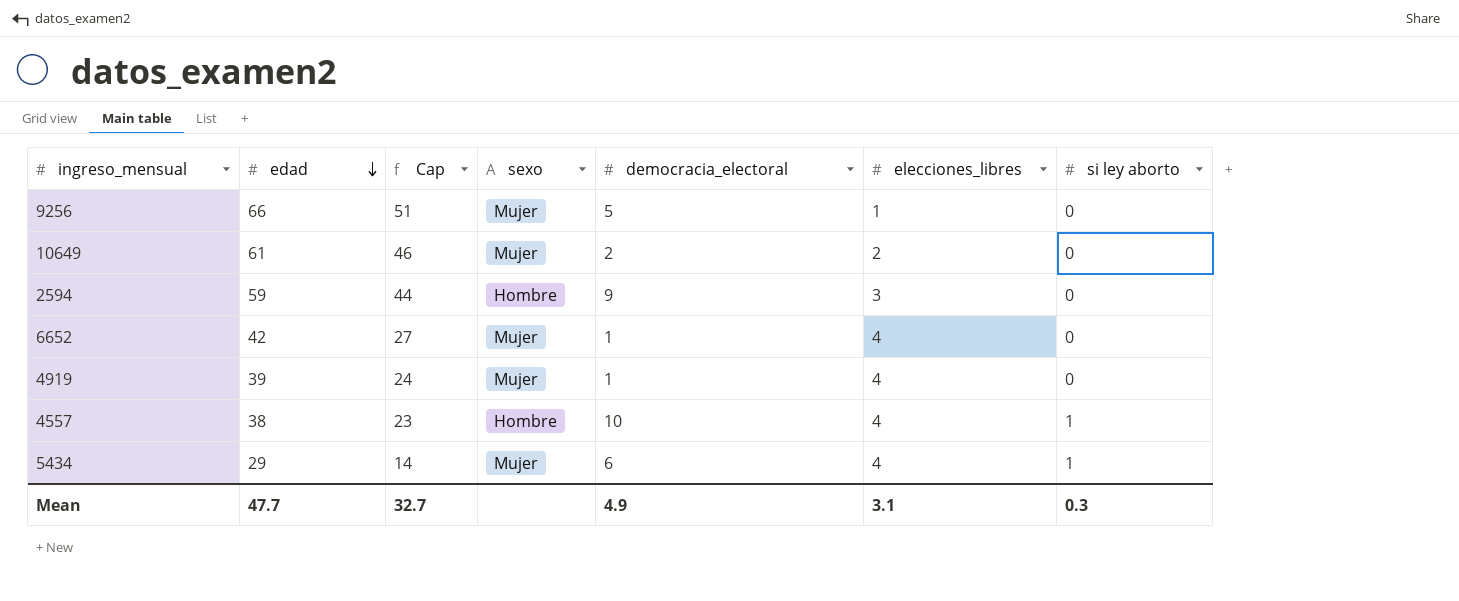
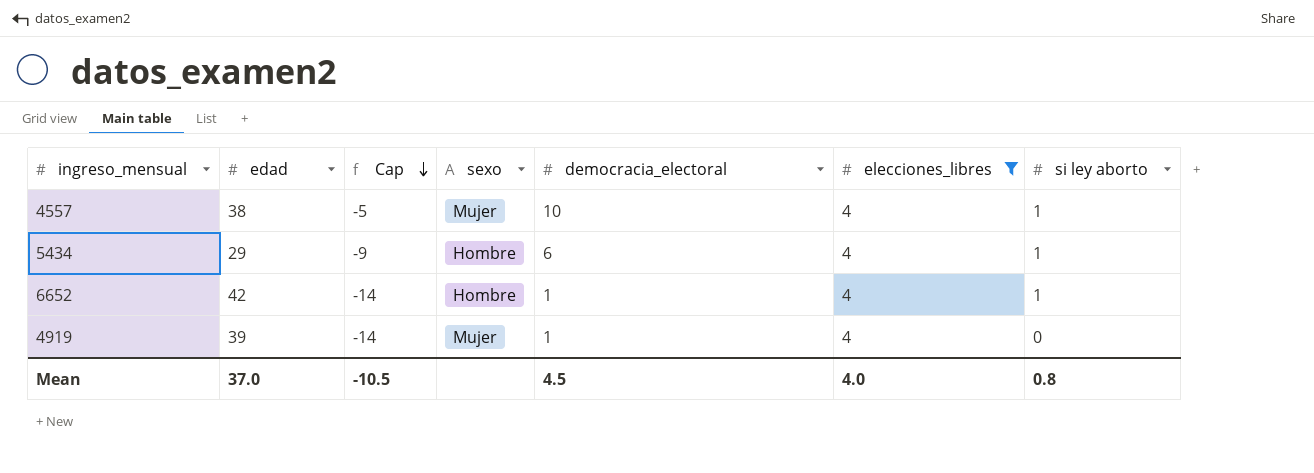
filter: none -> elecciones_libres = 4
row order: edad descending -> Cap descending
column Cap | formula: [edad] - 15 -> [democracia_electoral] - 15
4557 | sexo: Hombre -> Mujer
5434 | sexo: Mujer -> Hombre
6652 | sexo: Mujer -> Hombre
6652 | si ley aborto: 0 -> 1
Mean | edad: 47.7 -> 37.0
Mean | Cap: 32.7 -> -10.5
Mean | democracia_electoral: 4.9 -> 4.5
Mean | elecciones_libres: 3.1 -> 4.0
Mean | si ley aborto: 0.3 -> 0.8

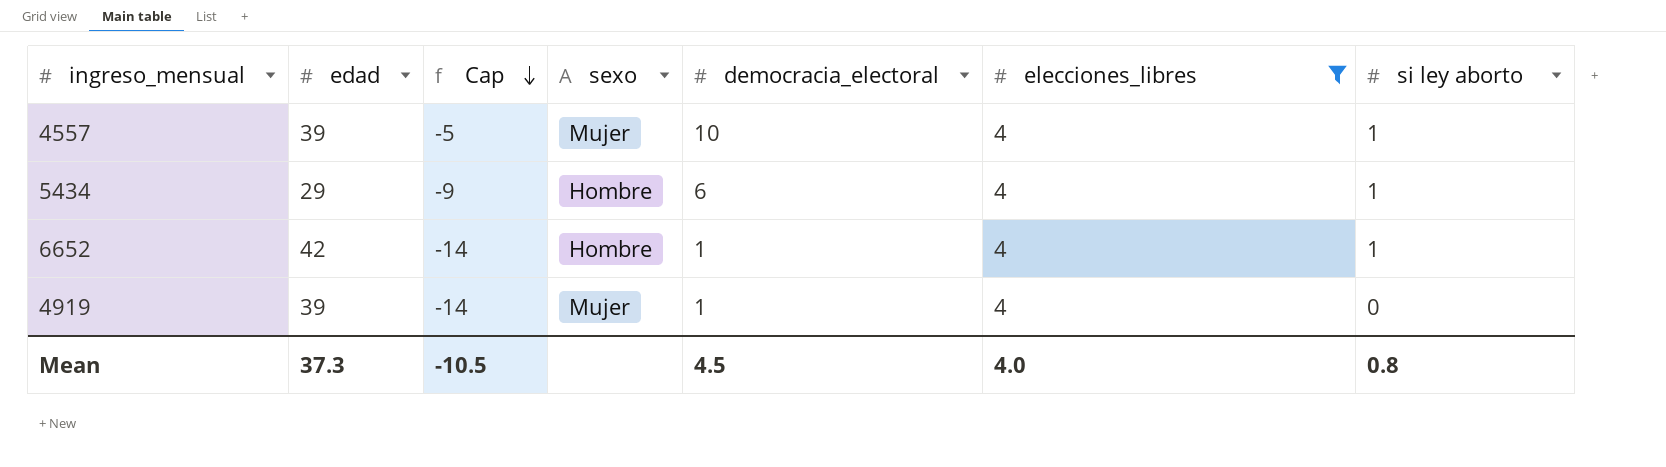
4557 | edad: 38 -> 39
Mean | edad: 37.0 -> 37.3

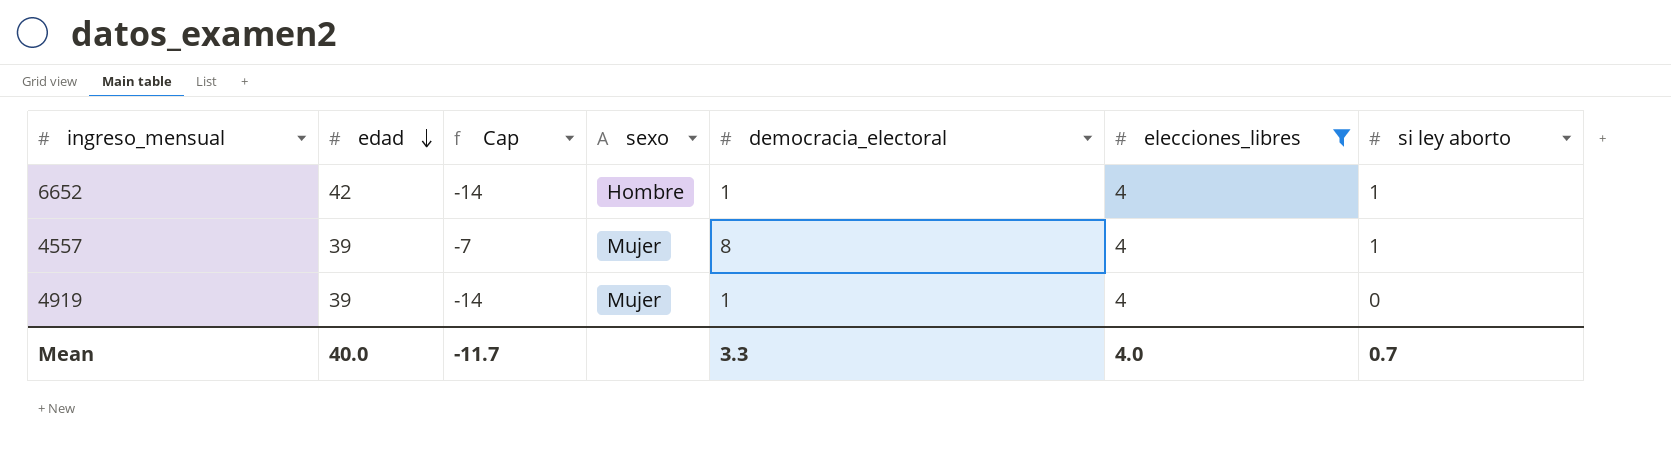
row order: Cap descending -> edad descending
row 5434: 29 | -9 | Hombre | 6 | 4 | 1 -> none
4557 | Cap: -5 -> -7
4557 | democracia_electoral: 10 -> 8
Mean | edad: 37.3 -> 40.0
Mean | Cap: -10.5 -> -11.7
Mean | democracia_electoral: 4.5 -> 3.3
Mean | si ley aborto: 0.8 -> 0.7

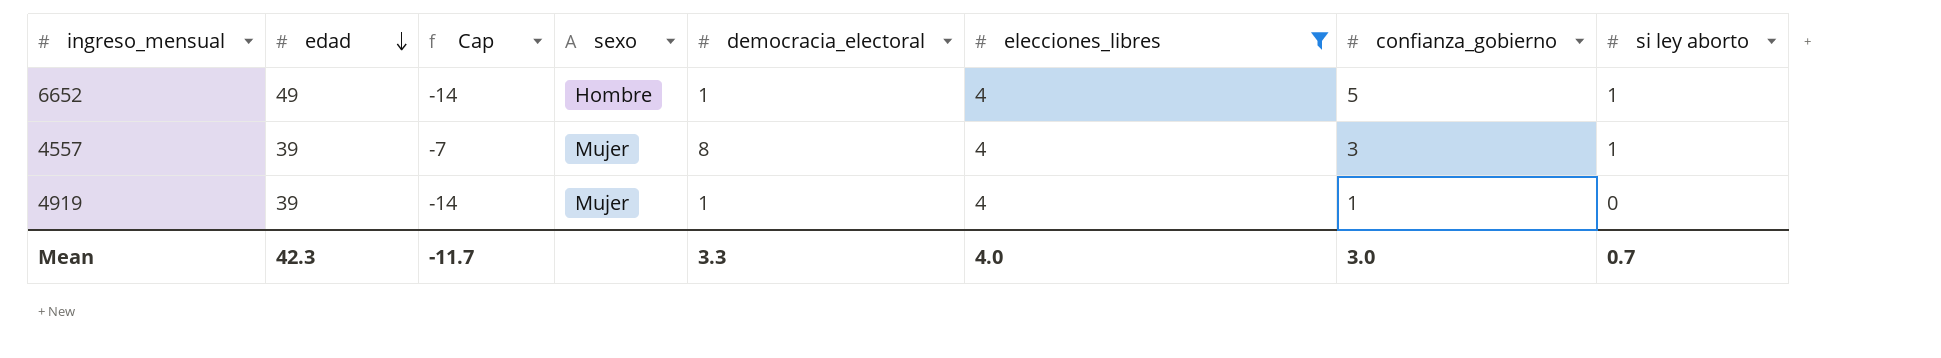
column confianza_gobierno | position: none -> 7
6652 | edad: 42 -> 49
Mean | edad: 40.0 -> 42.3

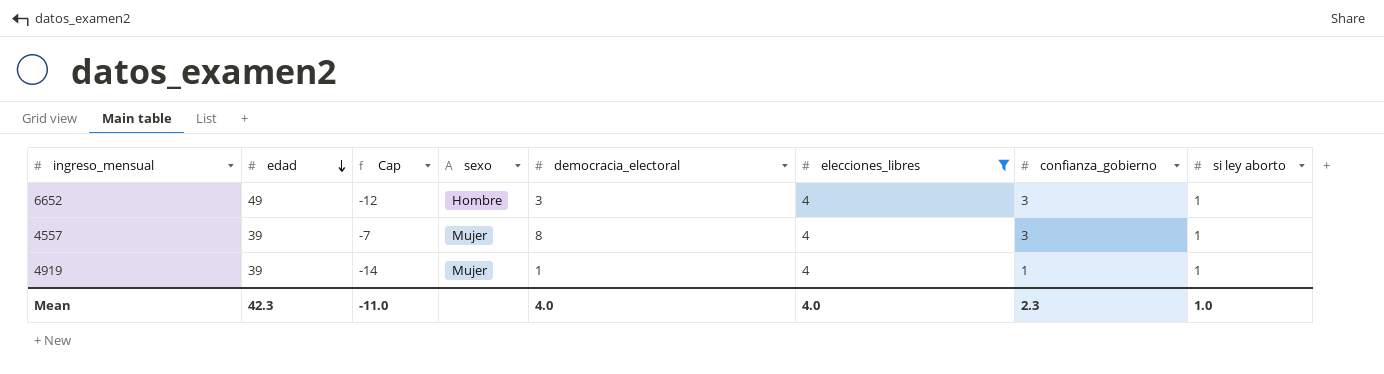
6652 | Cap: -14 -> -12
6652 | democracia_electoral: 1 -> 3
6652 | confianza_gobierno: 5 -> 3
4919 | si ley aborto: 0 -> 1
Mean | Cap: -11.7 -> -11.0
Mean | democracia_electoral: 3.3 -> 4.0
Mean | confianza_gobierno: 3.0 -> 2.3
Mean | si ley aborto: 0.7 -> 1.0

